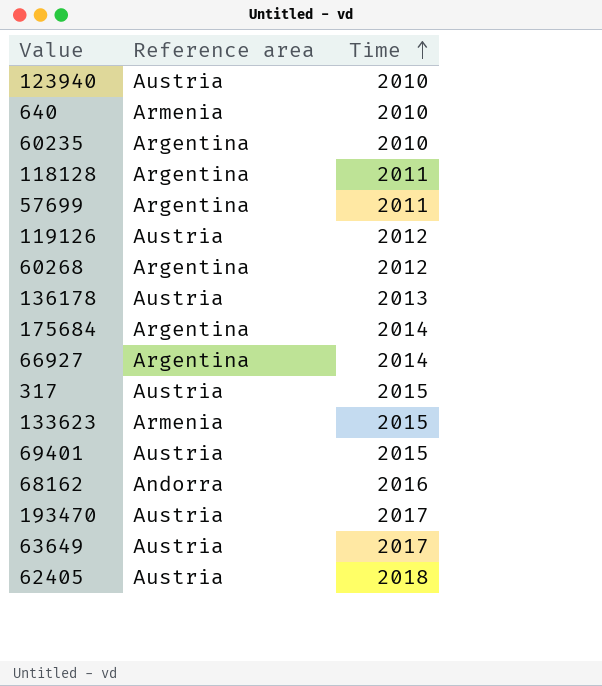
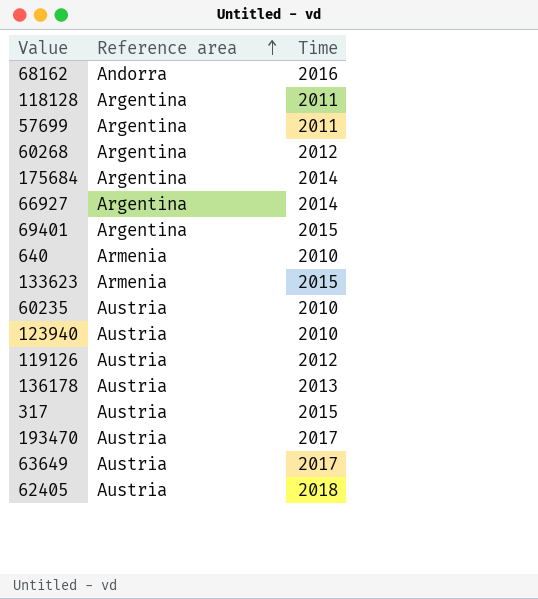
row order: Time ascending -> Reference area ascending
69401 | Reference area: Austria -> Argentina
60235 | Reference area: Argentina -> Austria

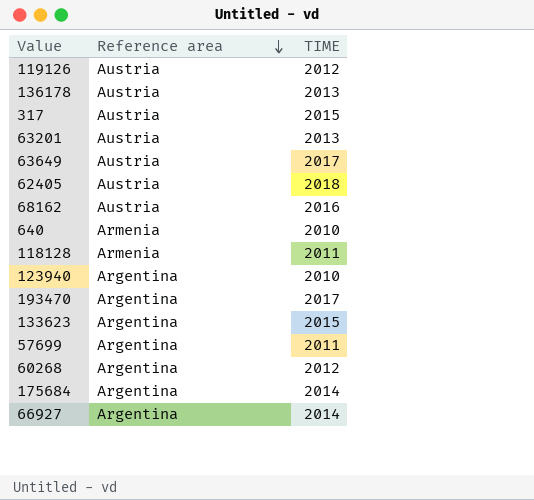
row order: Reference area ascending -> Reference area descending
column name: Time -> TIME
row 69401: Argentina | 2015 -> none
row 60235: Austria | 2010 -> none
row 63201: none -> Austria | 2013
68162 | Reference area: Andorra -> Austria
118128 | Reference area: Argentina -> Armenia
123940 | Reference area: Austria -> Argentina
193470 | Reference area: Austria -> Argentina
133623 | Reference area: Armenia -> Argentina

